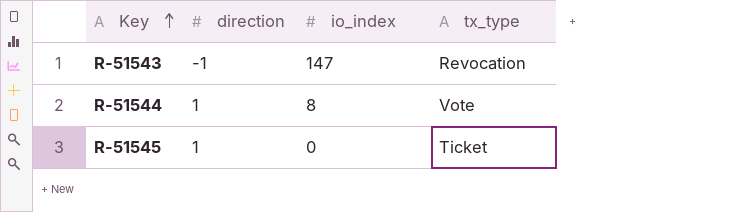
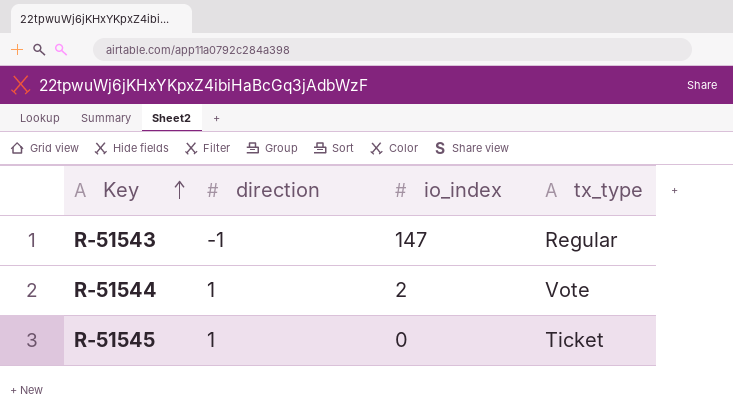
R-51543 | tx_type: Revocation -> Regular
R-51544 | io_index: 8 -> 2

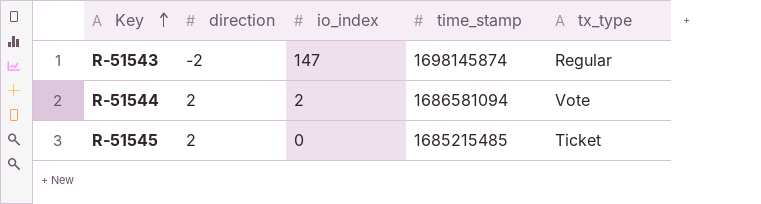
column time_stamp | position: none -> 4
R-51543 | direction: -1 -> -2
R-51544 | direction: 1 -> 2
R-51545 | direction: 1 -> 2

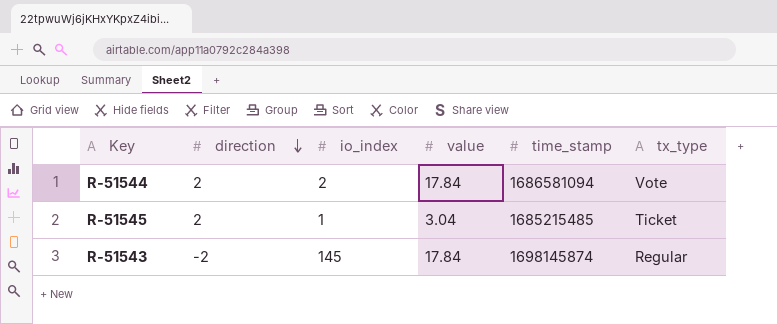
row order: Key ascending -> direction descending
column value | position: none -> 4
R-51545 | io_index: 0 -> 1
R-51543 | io_index: 147 -> 145

